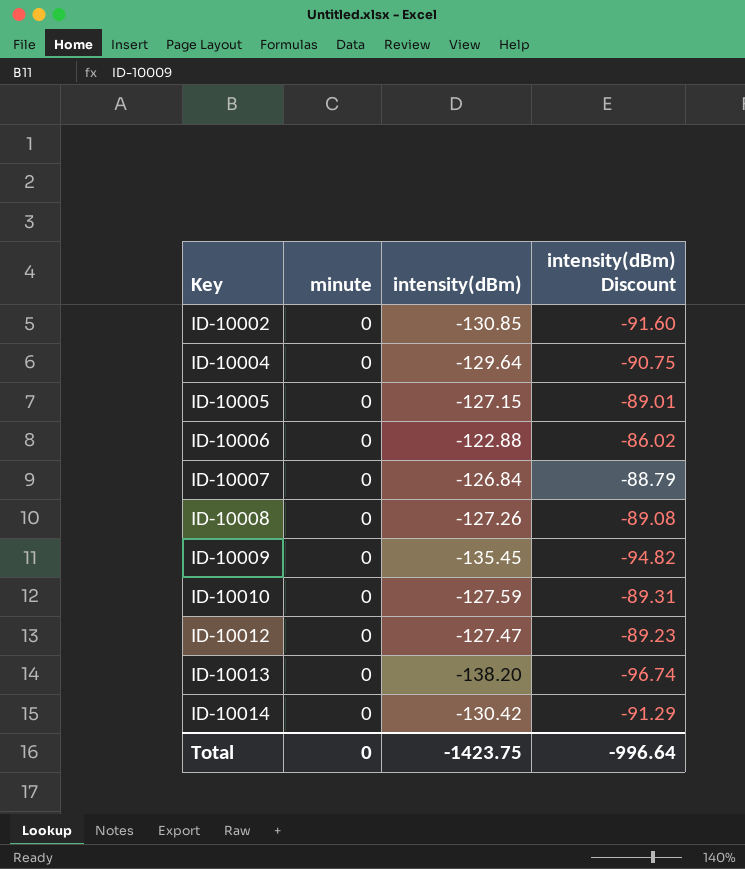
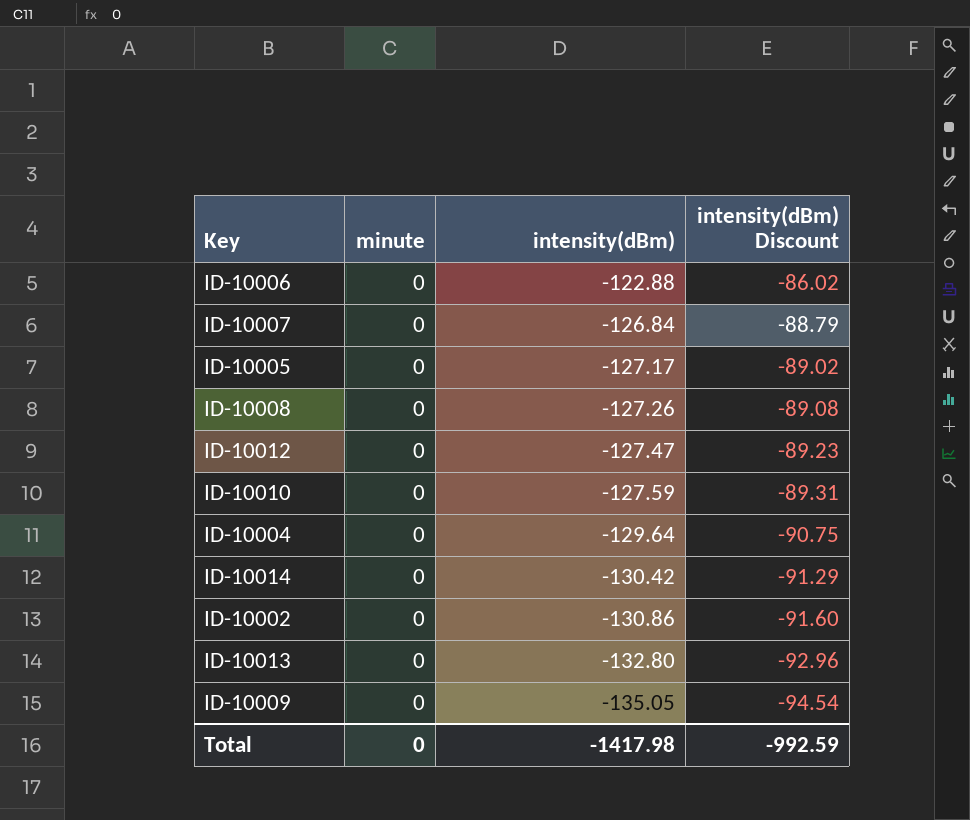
row order: Key ascending -> intensity(dBm) descending
ID-10005 | intensity(dBm): -127.15 -> -127.17
ID-10005 | intensity(dBm) Discount: -89.01 -> -89.02
ID-10002 | intensity(dBm): -130.85 -> -130.86
ID-10013 | intensity(dBm): -138.20 -> -132.80
ID-10013 | intensity(dBm) Discount: -96.74 -> -92.96
ID-10009 | intensity(dBm): -135.45 -> -135.05
ID-10009 | intensity(dBm) Discount: -94.82 -> -94.54
Total | intensity(dBm): -1423.75 -> -1417.98
Total | intensity(dBm) Discount: -996.64 -> -992.59

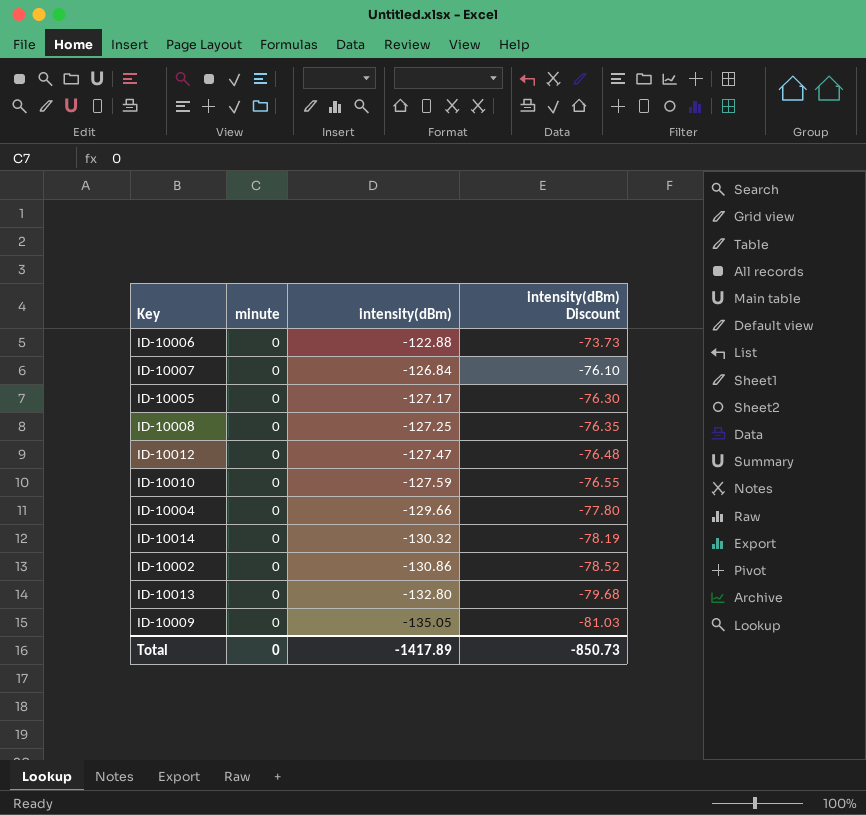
column intensity(dBm) Discount | formula: [intensity(dBm)] * 0.7 -> [intensity(dBm)] * 0.6
ID-10008 | intensity(dBm): -127.26 -> -127.25
ID-10004 | intensity(dBm): -129.64 -> -129.66
ID-10014 | intensity(dBm): -130.42 -> -130.32
Total | intensity(dBm): -1417.98 -> -1417.89
Total | intensity(dBm) Discount: -992.59 -> -850.73

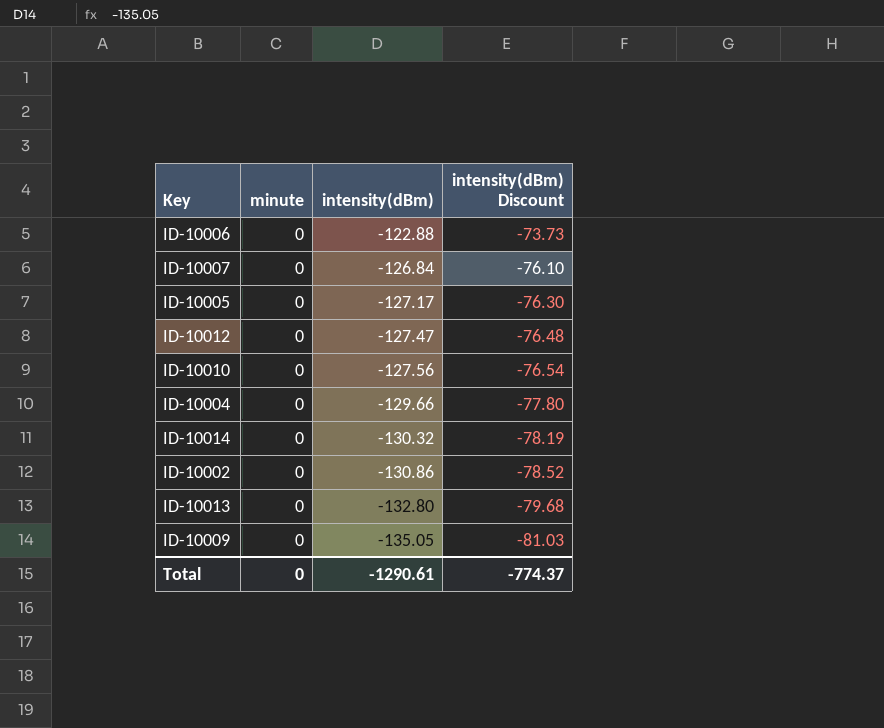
row ID-10008: 0 | -127.25 | -76.35 -> none
ID-10010 | intensity(dBm): -127.59 -> -127.56
ID-10010 | intensity(dBm) Discount: -76.55 -> -76.54
Total | intensity(dBm): -1417.89 -> -1290.61
Total | intensity(dBm) Discount: -850.73 -> -774.37

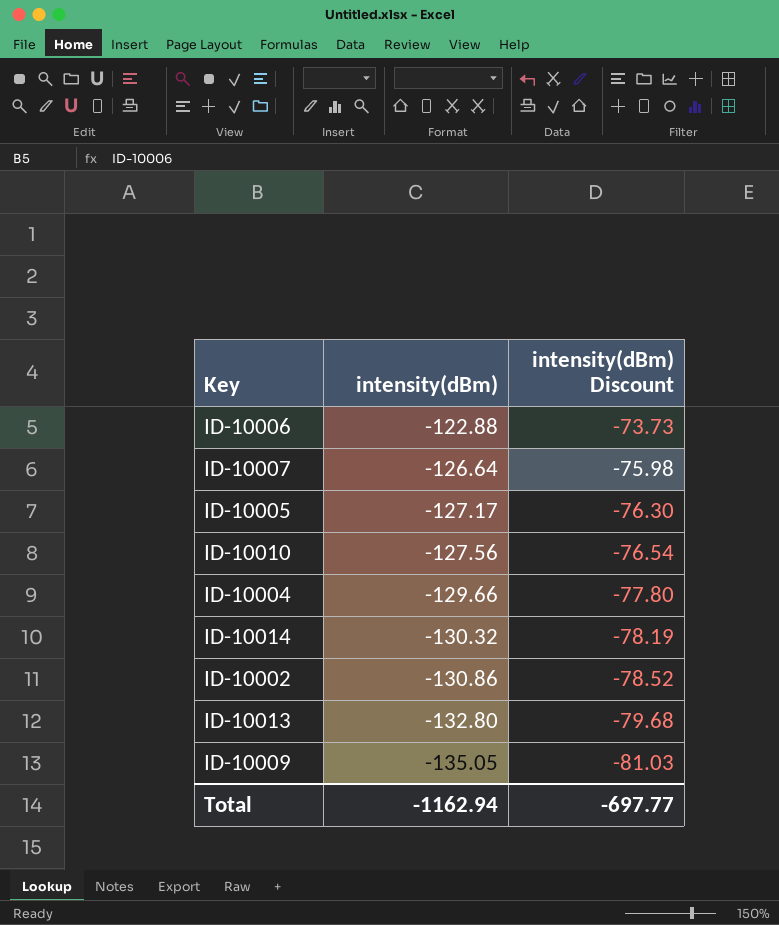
column minute | position: 2 -> none
row ID-10012: 0 | -127.47 | -76.48 -> none
ID-10007 | intensity(dBm): -126.84 -> -126.64
ID-10007 | intensity(dBm) Discount: -76.10 -> -75.98
Total | intensity(dBm): -1290.61 -> -1162.94
Total | intensity(dBm) Discount: -774.37 -> -697.77

